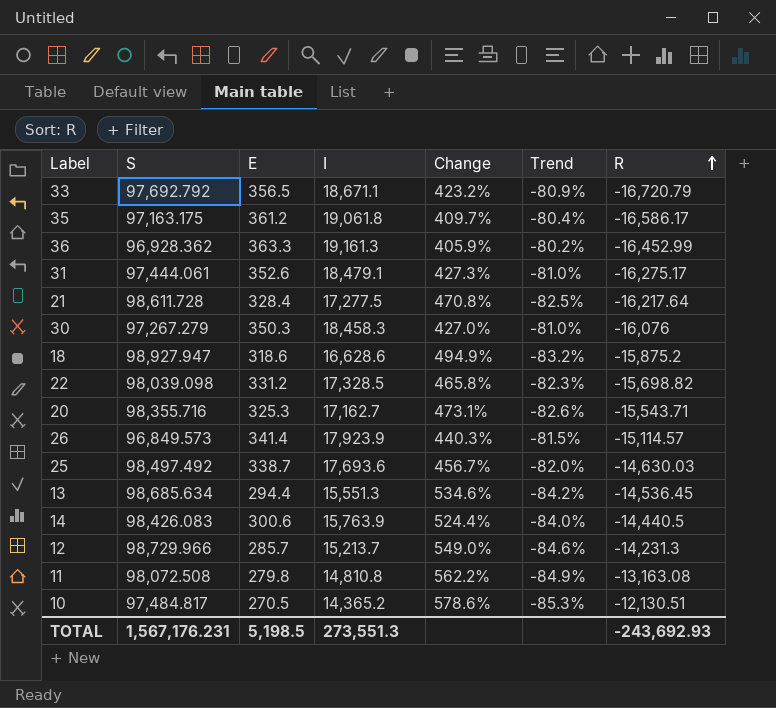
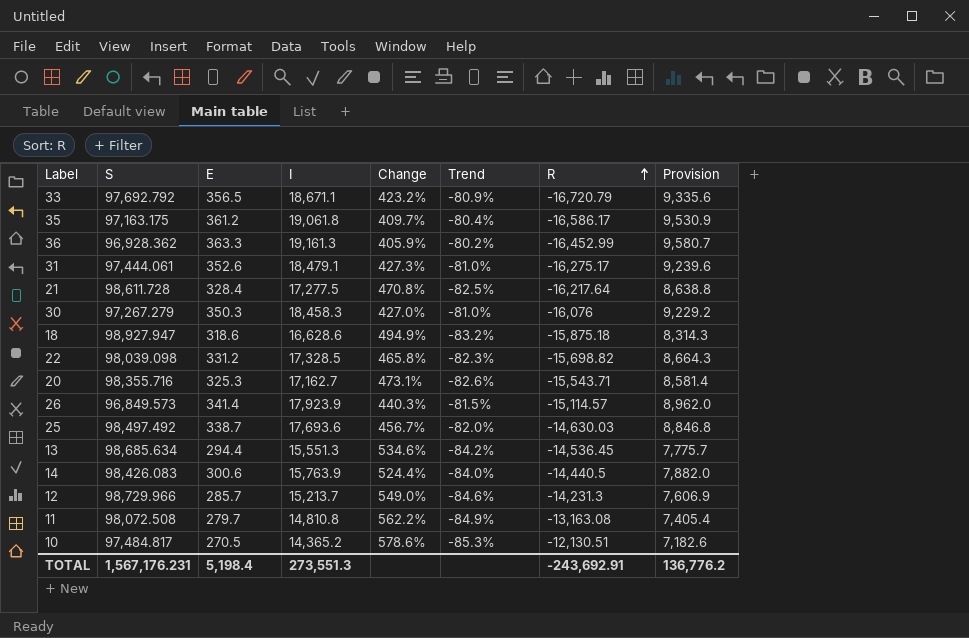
column Provision | formula: none -> [I] * 0.5
18 | R: -15,875.2 -> -15,875.18
11 | E: 279.8 -> 279.7
TOTAL | E: 5,198.5 -> 5,198.4
TOTAL | R: -243,692.93 -> -243,692.91

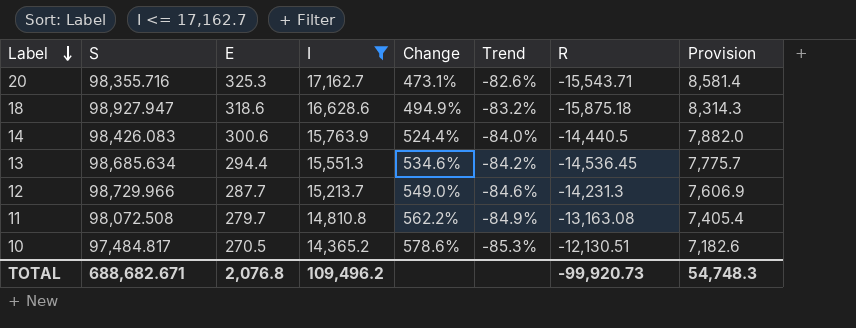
filter: none -> I <= 17,162.7
row order: R ascending -> Label descending
12 | E: 285.7 -> 287.7
TOTAL | S: 1,567,176.231 -> 688,682.671
TOTAL | E: 5,198.4 -> 2,076.8
TOTAL | I: 273,551.3 -> 109,496.2
TOTAL | R: -243,692.91 -> -99,920.73
TOTAL | Provision: 136,776.2 -> 54,748.3

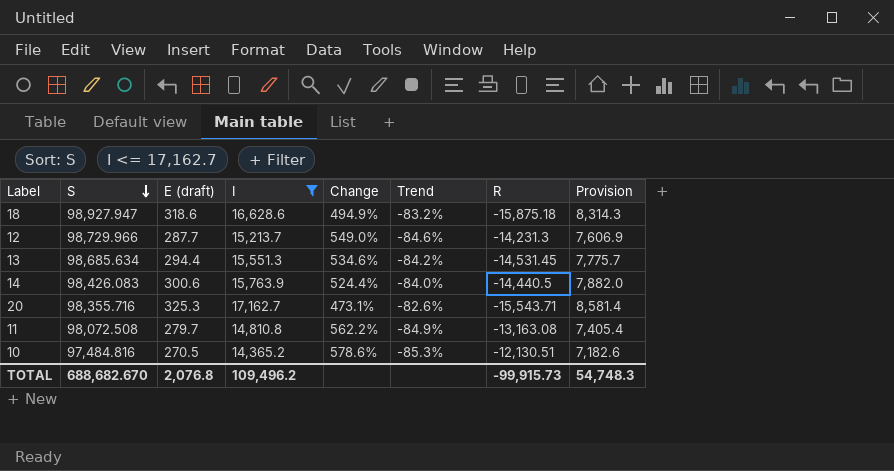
row order: Label descending -> S descending
column name: E -> E (draft)
13 | R: -14,536.45 -> -14,531.45
10 | S: 97,484.817 -> 97,484.816
TOTAL | S: 688,682.671 -> 688,682.670
TOTAL | R: -99,920.73 -> -99,915.73

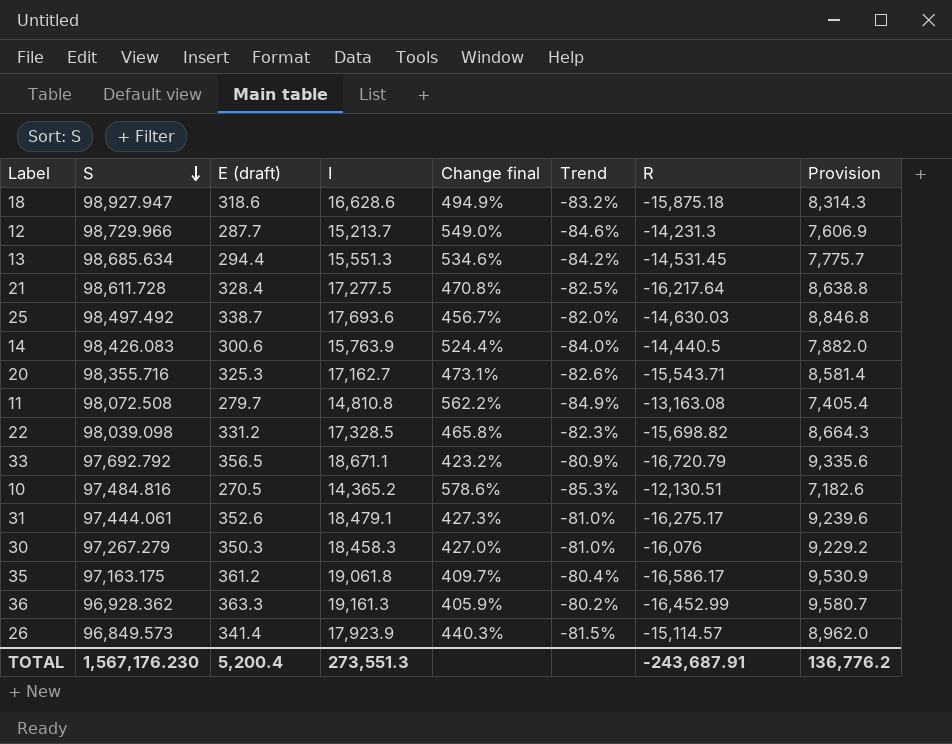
filter: I <= 17,162.7 -> none
column name: Change -> Change final
TOTAL | S: 688,682.670 -> 1,567,176.230
TOTAL | E (draft): 2,076.8 -> 5,200.4
TOTAL | I: 109,496.2 -> 273,551.3
TOTAL | R: -99,915.73 -> -243,687.91
TOTAL | Provision: 54,748.3 -> 136,776.2

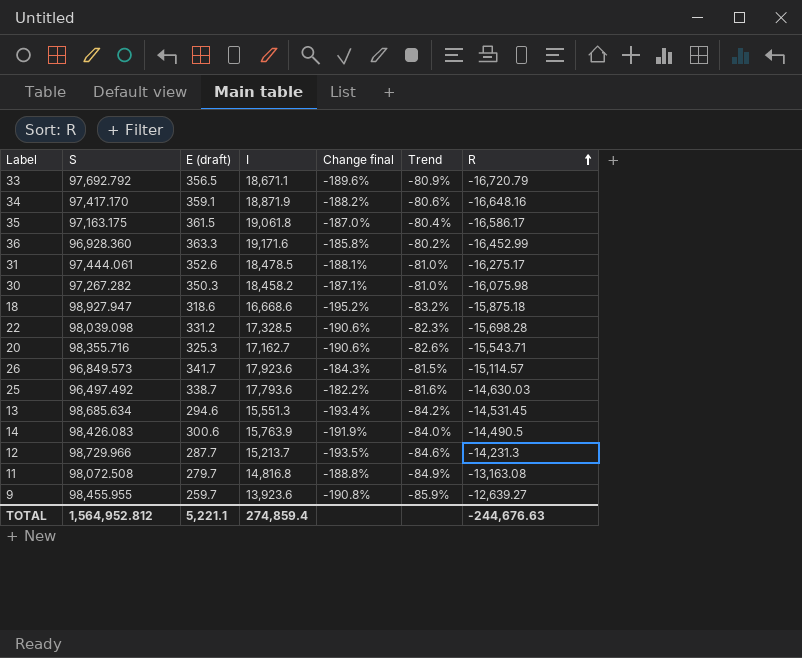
row order: S descending -> R ascending
column Provision | formula: [I] * 0.5 -> none
column Change final | formula: ([S] - [I]) / [I] -> ([R] - [I]) / [I]
row 21: 98,611.728 | 328.4 | 17,277.5 | 470.8% | -82.5% | -16,217.64 | 8,638.8 -> none
row 10: 97,484.816 | 270.5 | 14,365.2 | 578.6% | -85.3% | -12,130.51 | 7,182.6 -> none
row 34: none -> 97,417.170 | 359.1 | 18,871.9 | -188.2% | -80.6% | -16,648.16
35 | E (draft): 361.2 -> 361.5
36 | S: 96,928.362 -> 96,928.360
36 | I: 19,161.3 -> 19,171.6
31 | I: 18,479.1 -> 18,478.5
30 | S: 97,267.279 -> 97,267.282
30 | I: 18,458.3 -> 18,458.2
30 | R: -16,076 -> -16,075.98
18 | I: 16,628.6 -> 16,668.6
22 | R: -15,698.82 -> -15,698.28
26 | E (draft): 341.4 -> 341.7
26 | I: 17,923.9 -> 17,923.6
25 | S: 98,497.492 -> 96,497.492
25 | I: 17,693.6 -> 17,793.6
25 | Trend: -82.0% -> -81.6%
13 | E (draft): 294.4 -> 294.6
14 | R: -14,440.5 -> -14,490.5
11 | I: 14,810.8 -> 14,816.8
row 9: none -> 98,455.955 | 259.7 | 13,923.6 | -190.8% | -85.9% | -12,639.27
TOTAL | S: 1,567,176.230 -> 1,564,952.812
TOTAL | E (draft): 5,200.4 -> 5,221.1
TOTAL | I: 273,551.3 -> 274,859.4
TOTAL | R: -243,687.91 -> -244,676.63

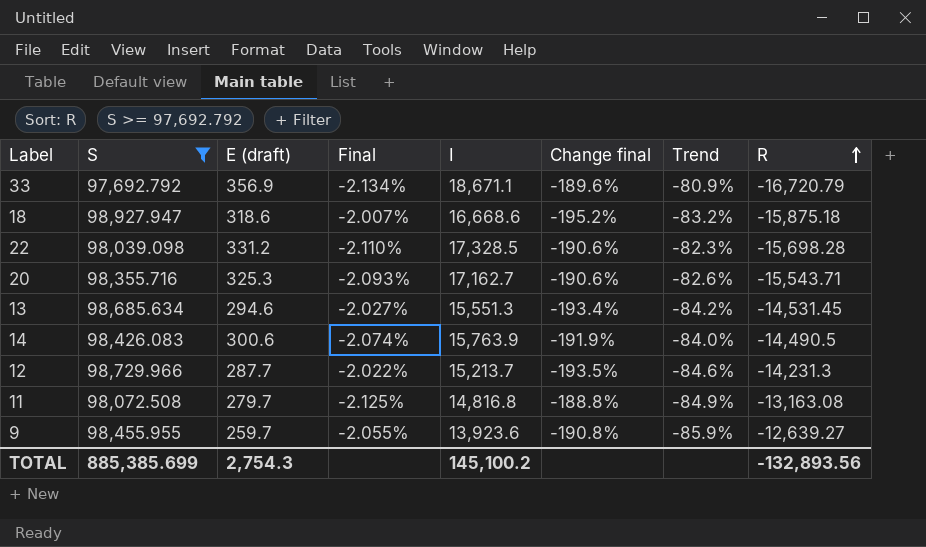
filter: none -> S >= 97,692.792
column Final | formula: none -> [E (draft)] / [R]
33 | E (draft): 356.5 -> 356.9
TOTAL | S: 1,564,952.812 -> 885,385.699
TOTAL | E (draft): 5,221.1 -> 2,754.3
TOTAL | I: 274,859.4 -> 145,100.2
TOTAL | R: -244,676.63 -> -132,893.56

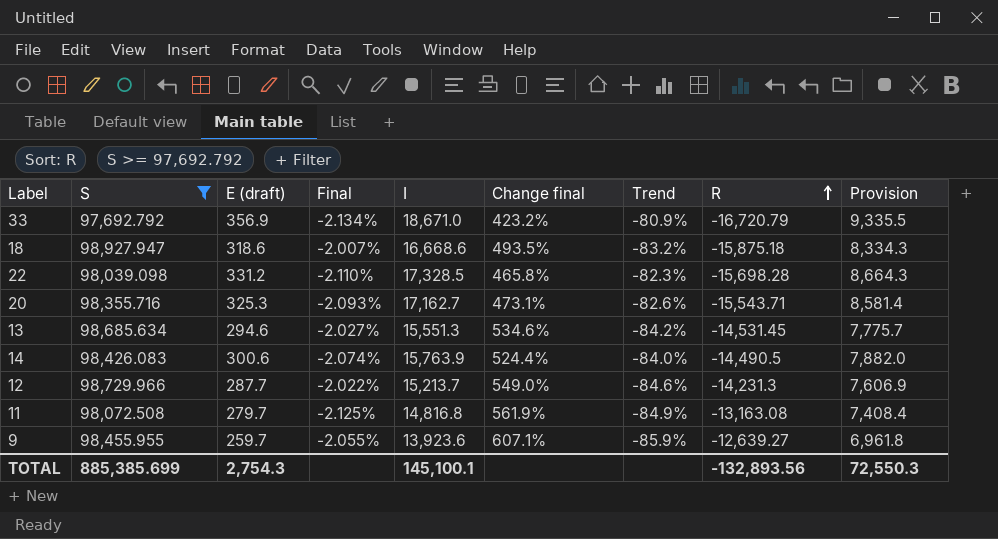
column Change final | formula: ([R] - [I]) / [I] -> ([S] - [I]) / [I]
column Provision | formula: none -> [I] * 0.5
33 | I: 18,671.1 -> 18,671.0
TOTAL | I: 145,100.2 -> 145,100.1

